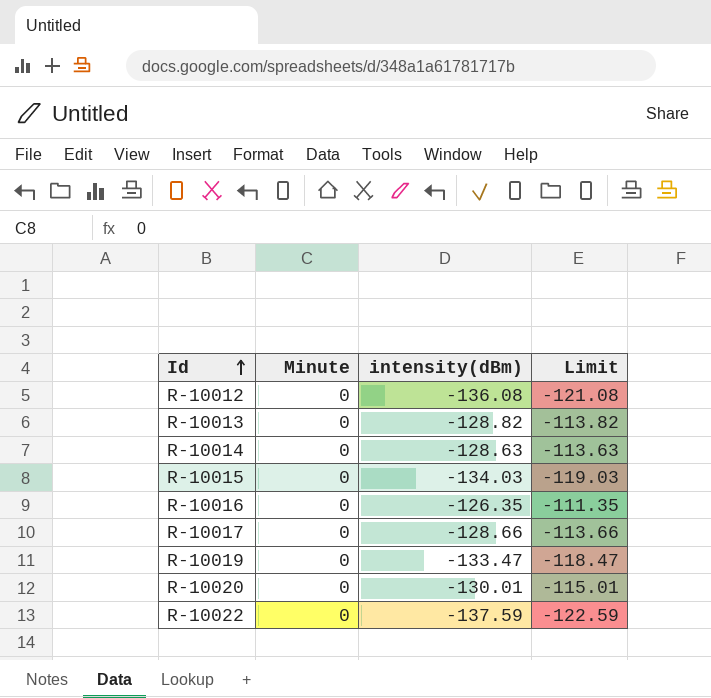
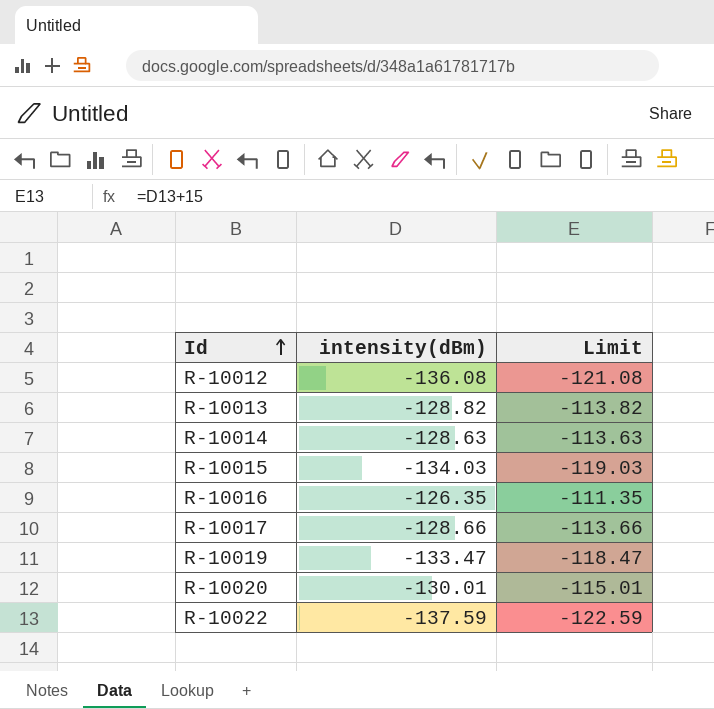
column Minute | position: 2 -> none

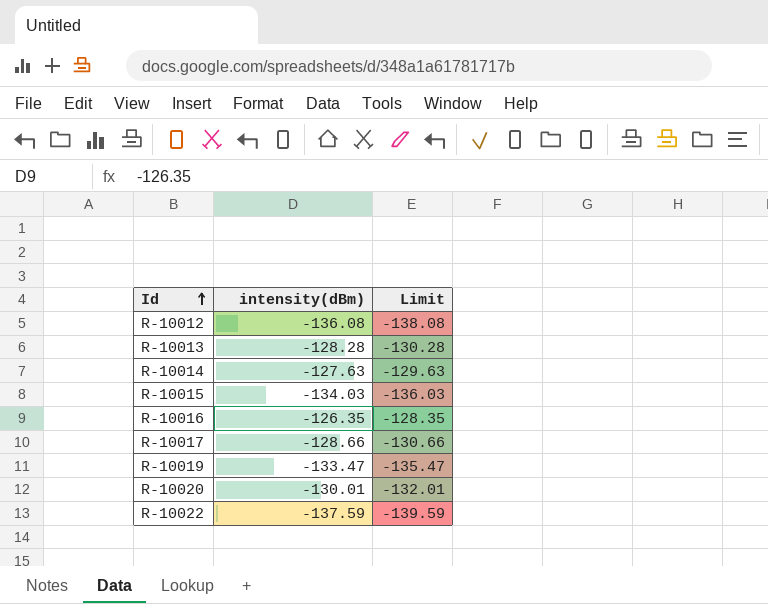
column Limit | formula: [intensity(dBm)] + 15 -> [intensity(dBm)] - 2
R-10013 | intensity(dBm): -128.82 -> -128.28
R-10014 | intensity(dBm): -128.63 -> -127.63

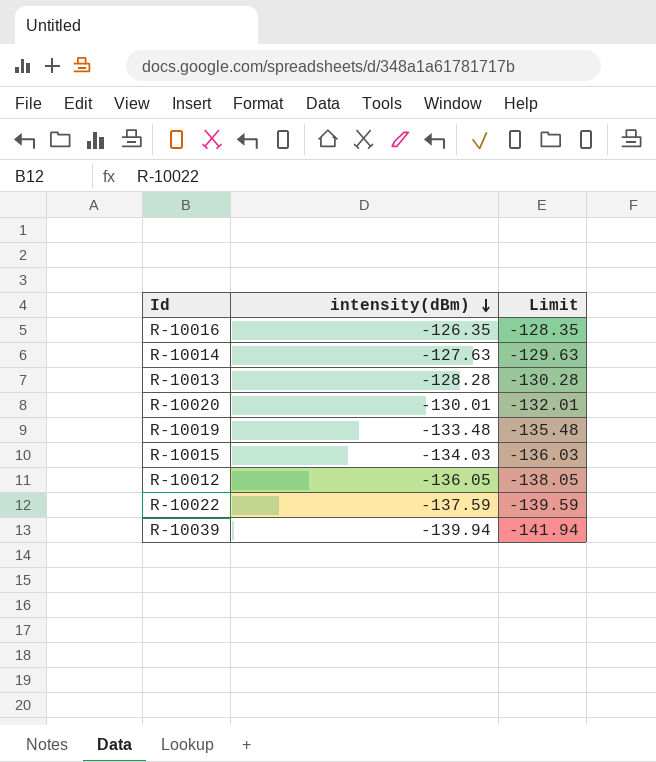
row order: Id ascending -> intensity(dBm) descending
row R-10017: -128.66 | -130.66 -> none
R-10019 | intensity(dBm): -133.47 -> -133.48
R-10019 | Limit: -135.47 -> -135.48
R-10012 | intensity(dBm): -136.08 -> -136.05
R-10012 | Limit: -138.08 -> -138.05
row R-10039: none -> -139.94 | -141.94

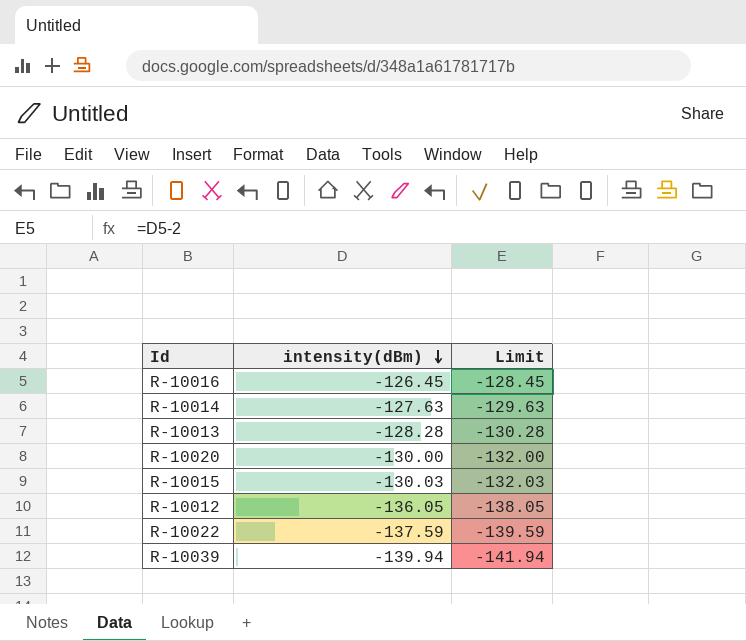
row R-10019: -133.48 | -135.48 -> none
R-10016 | intensity(dBm): -126.35 -> -126.45
R-10016 | Limit: -128.35 -> -128.45
R-10020 | intensity(dBm): -130.01 -> -130.00
R-10020 | Limit: -132.01 -> -132.00
R-10015 | intensity(dBm): -134.03 -> -130.03
R-10015 | Limit: -136.03 -> -132.03

